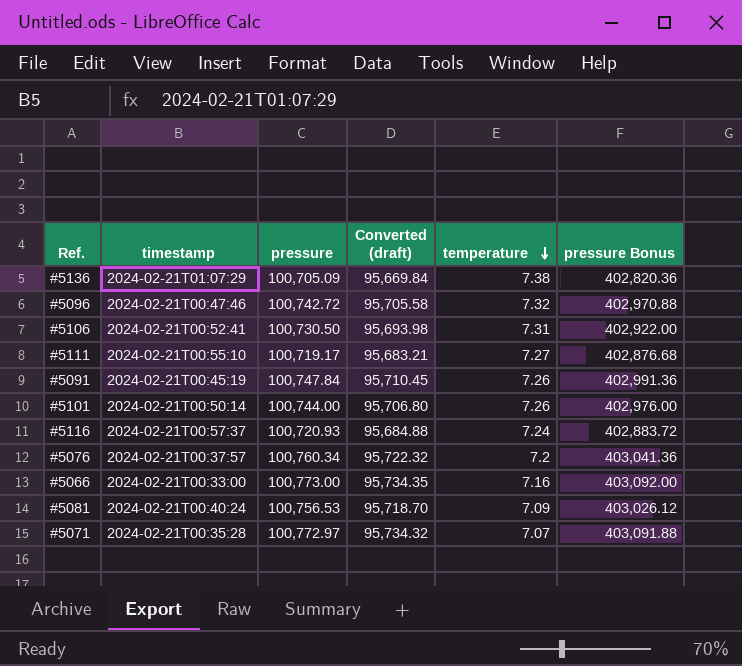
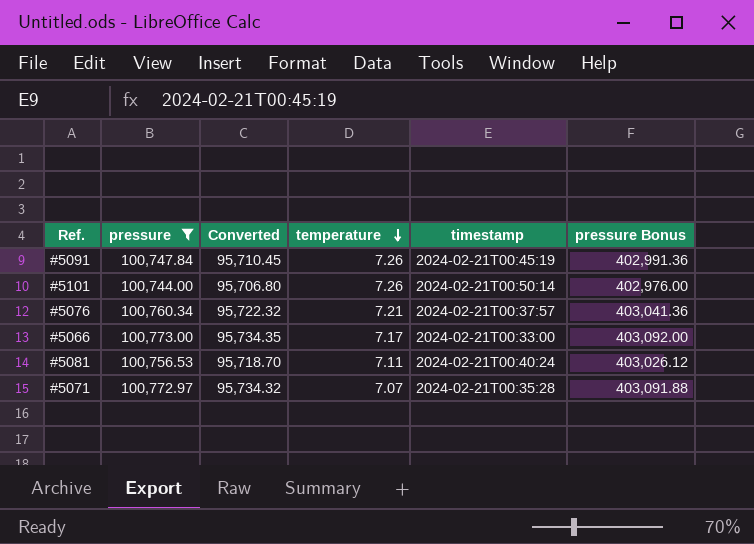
filter: none -> pressure >= 100,744.00
column name: Converted (draft) -> Converted
column timestamp | position: 2 -> 5
#5076 | temperature: 7.2 -> 7.21
#5066 | temperature: 7.16 -> 7.17
#5081 | temperature: 7.09 -> 7.11

